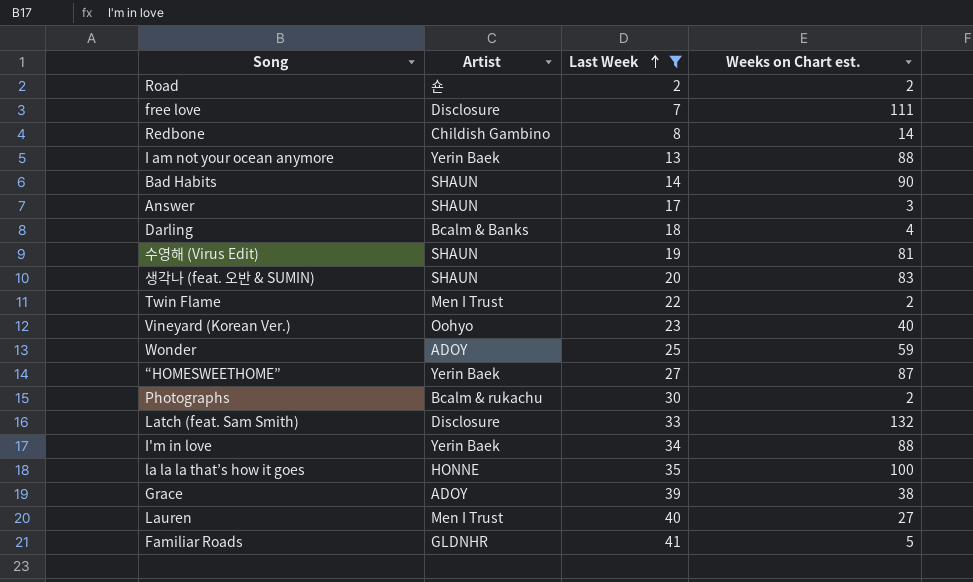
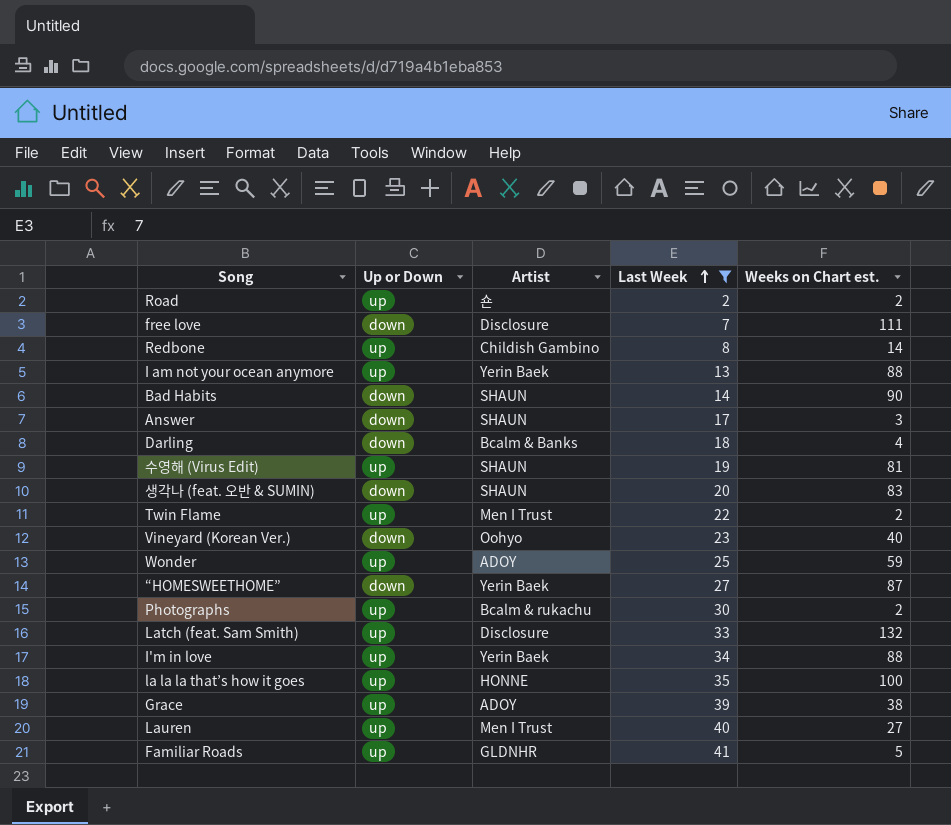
column Up or Down | position: none -> 2

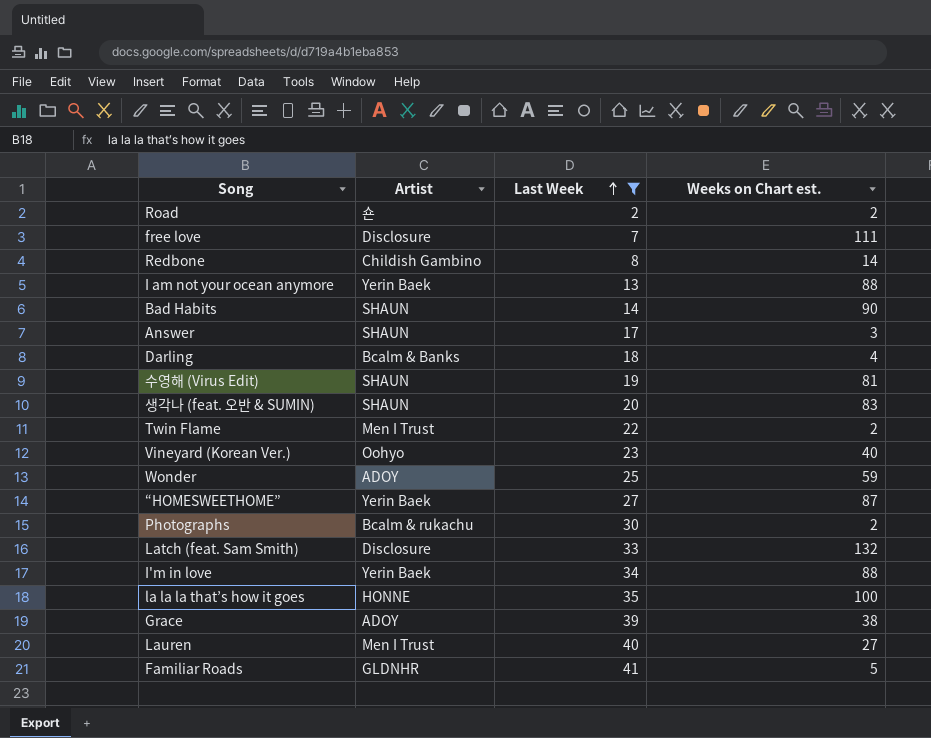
column Up or Down | position: 2 -> none

